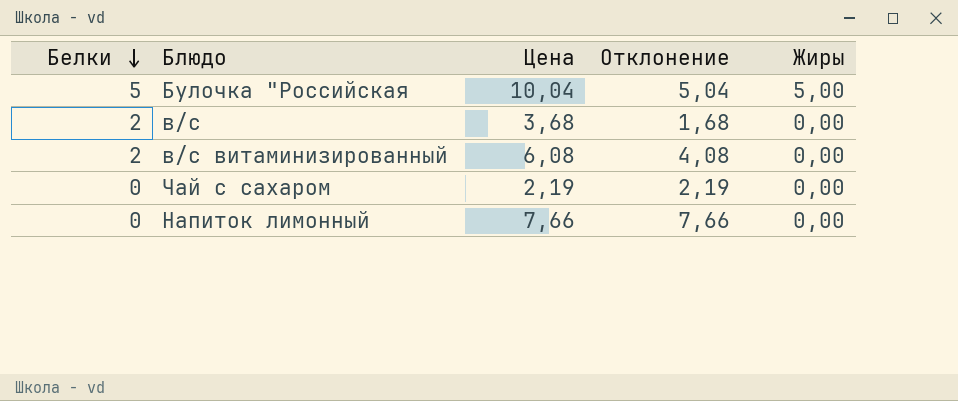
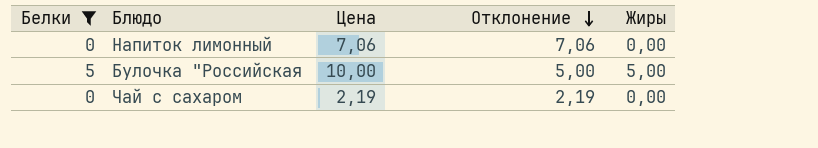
filter: none -> Белки != 2
row order: Белки descending -> Отклонение descending
Напиток лимонный | Цена: 7,66 -> 7,06
Напиток лимонный | Отклонение: 7,66 -> 7,06
Булочка "Российская | Цена: 10,04 -> 10,00
Булочка "Российская | Отклонение: 5,04 -> 5,00

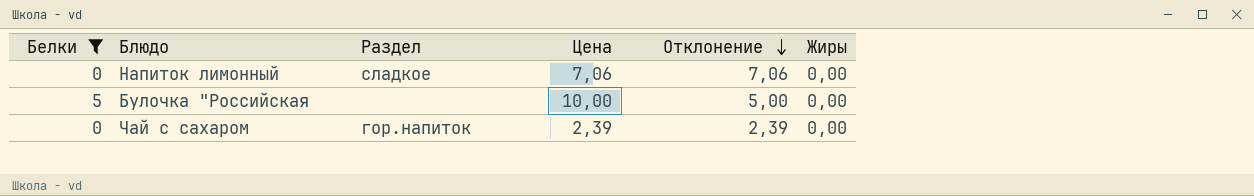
column Раздел | position: none -> 3
Булочка "Российская | Жиры: 5,00 -> 0,00
Чай с сахаром | Цена: 2,19 -> 2,39
Чай с сахаром | Отклонение: 2,19 -> 2,39

